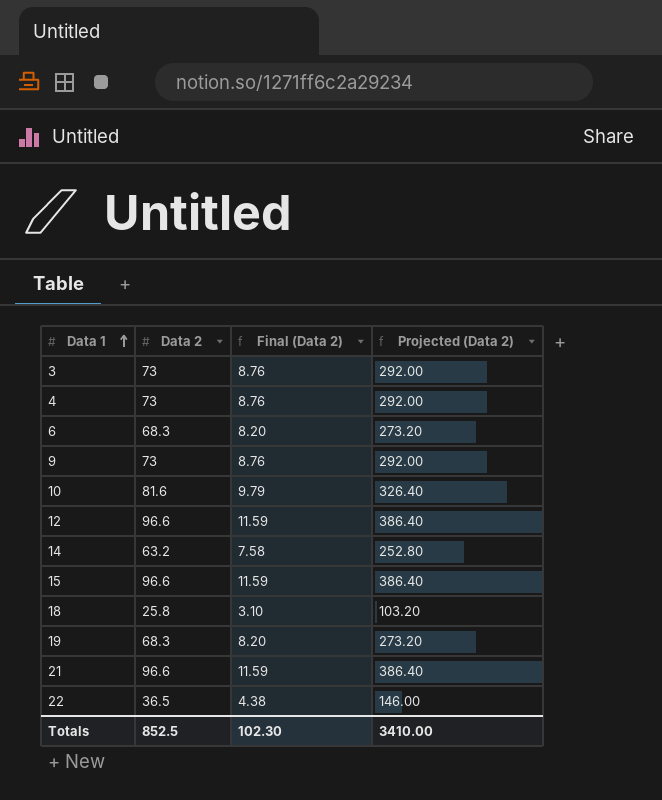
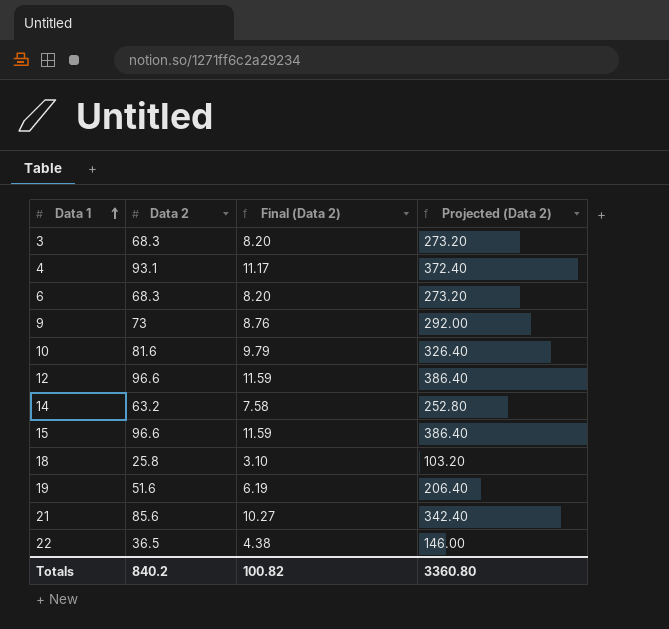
3 | Data 2: 73 -> 68.3
3 | Final (Data 2): 8.76 -> 8.20
3 | Projected (Data 2): 292.00 -> 273.20
4 | Data 2: 73 -> 93.1
4 | Final (Data 2): 8.76 -> 11.17
4 | Projected (Data 2): 292.00 -> 372.40
19 | Data 2: 68.3 -> 51.6
19 | Final (Data 2): 8.20 -> 6.19
19 | Projected (Data 2): 273.20 -> 206.40
21 | Data 2: 96.6 -> 85.6
21 | Final (Data 2): 11.59 -> 10.27
21 | Projected (Data 2): 386.40 -> 342.40
Totals | Data 2: 852.5 -> 840.2
Totals | Final (Data 2): 102.30 -> 100.82
Totals | Projected (Data 2): 3410.00 -> 3360.80

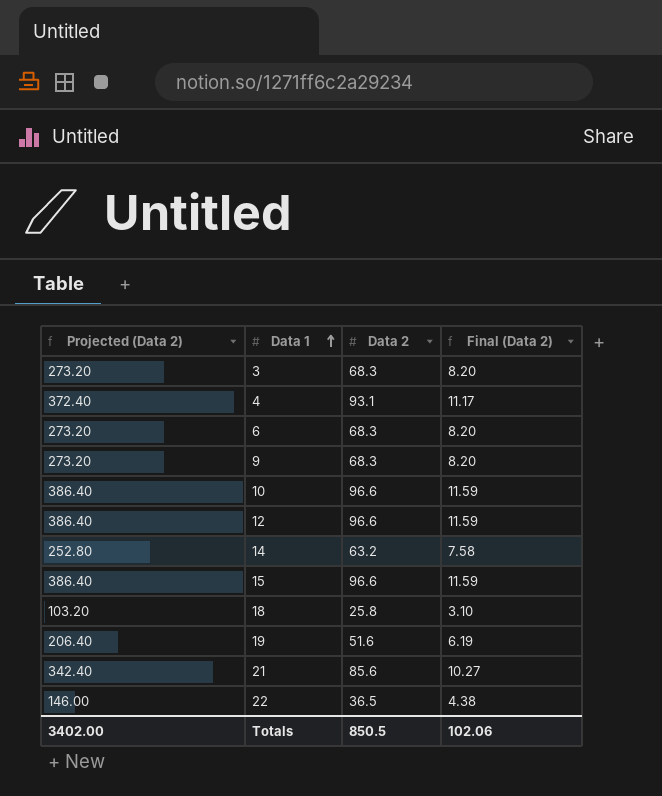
column Projected (Data 2) | position: 4 -> 1
9 | Projected (Data 2): 292.00 -> 273.20
9 | Data 2: 73 -> 68.3
9 | Final (Data 2): 8.76 -> 8.20
10 | Projected (Data 2): 326.40 -> 386.40
10 | Data 2: 81.6 -> 96.6
10 | Final (Data 2): 9.79 -> 11.59
Totals | Projected (Data 2): 3360.80 -> 3402.00
Totals | Data 2: 840.2 -> 850.5
Totals | Final (Data 2): 100.82 -> 102.06

